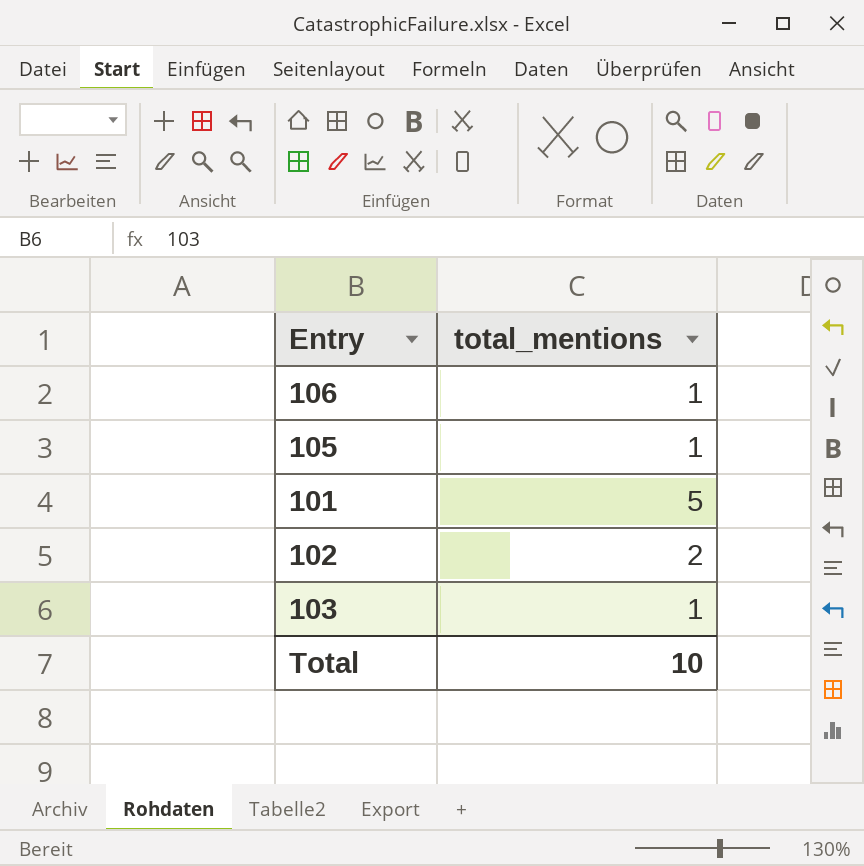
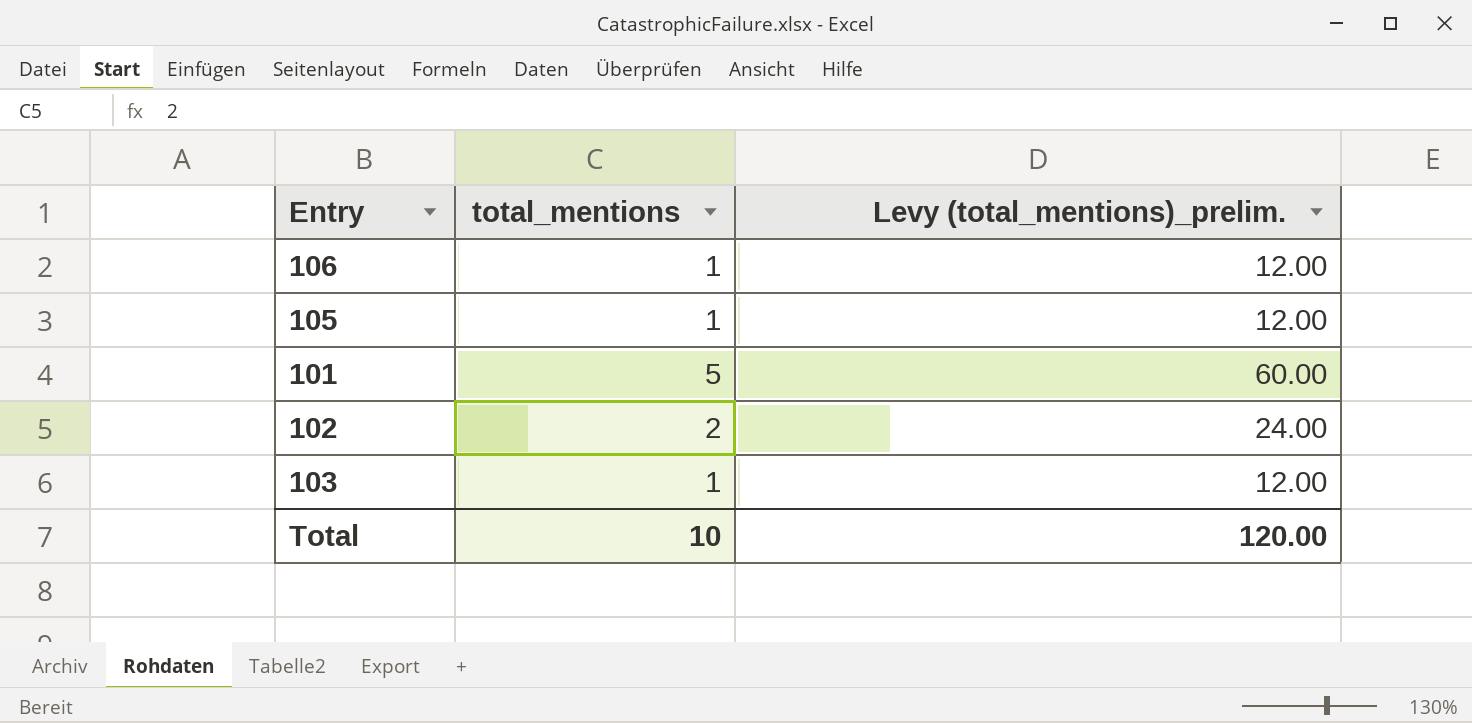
column Levy (total_mentions)_prelim. | formula: none -> [total_mentions] * 12

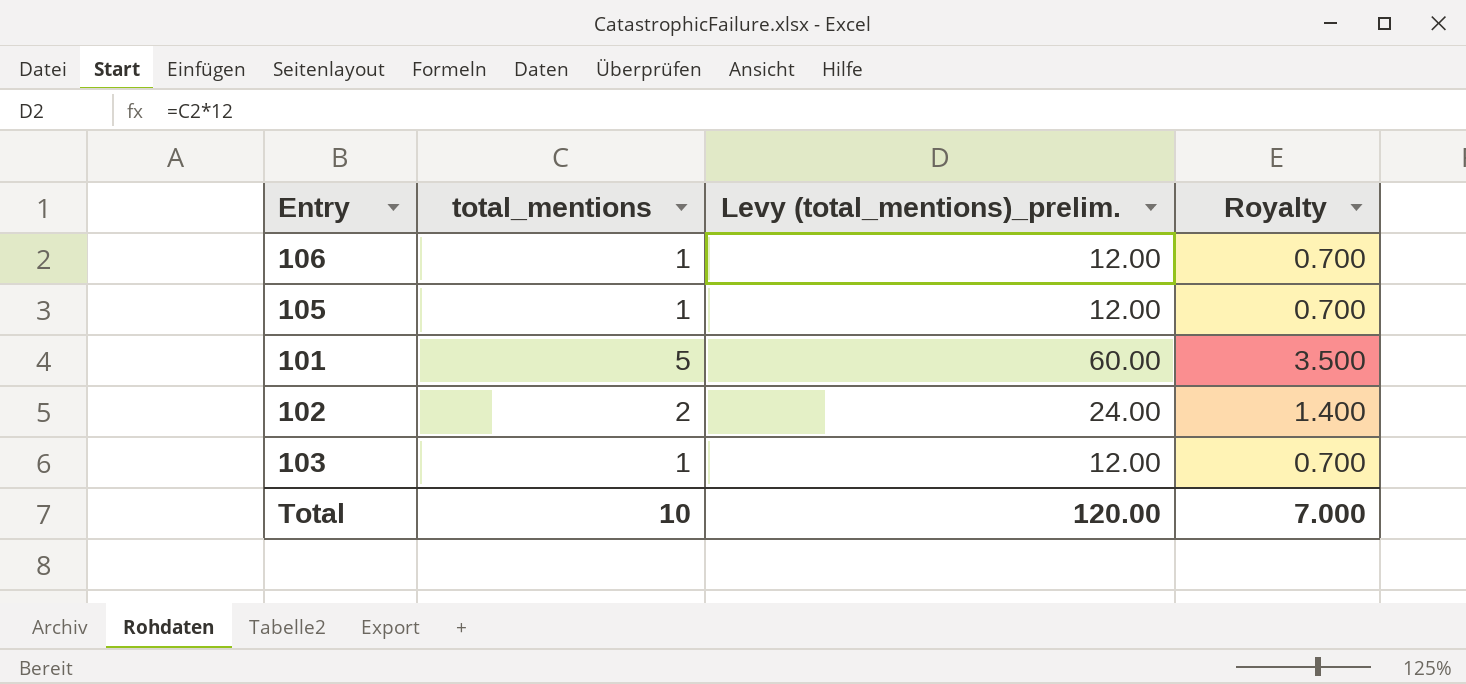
column Royalty | formula: none -> [total_mentions] * 0.7

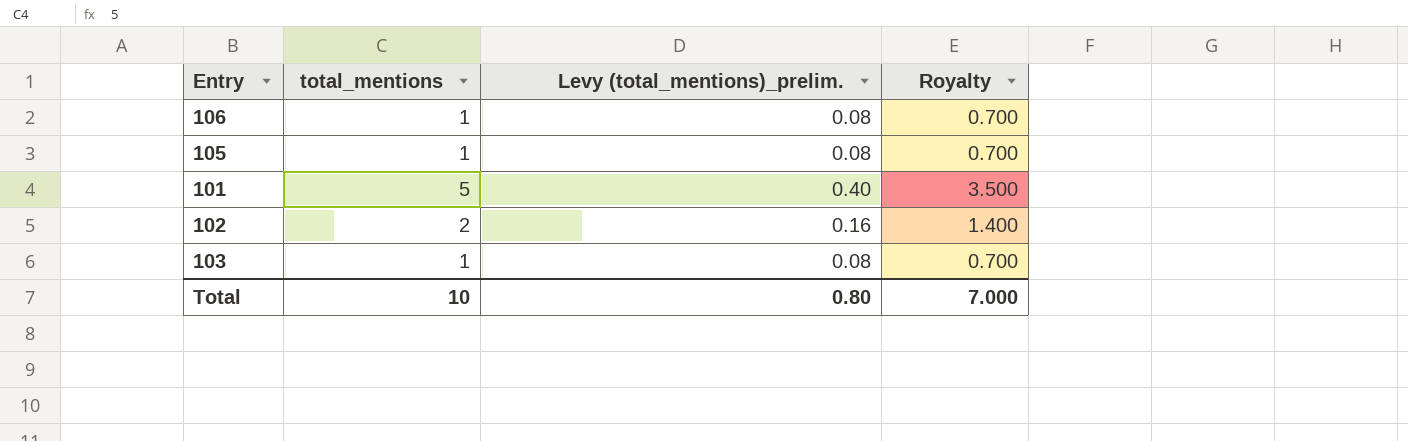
column Levy (total_mentions)_prelim. | formula: [total_mentions] * 12 -> [total_mentions] * 0.08
Total | Levy (total_mentions)_prelim.: 120.00 -> 0.80

